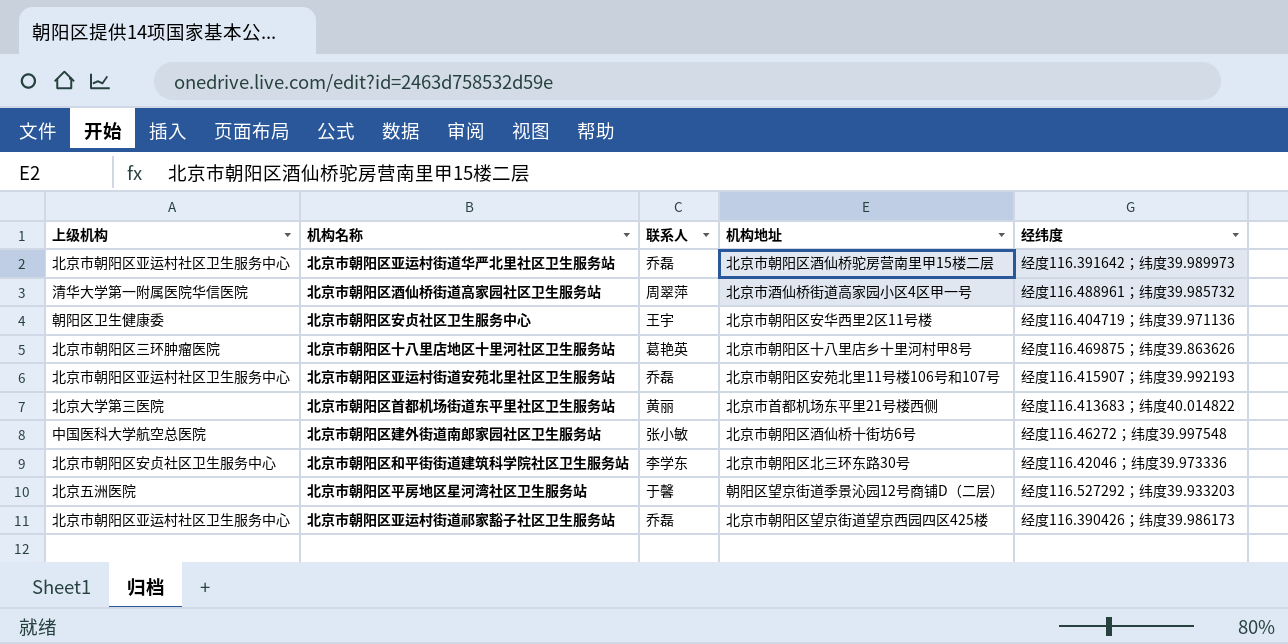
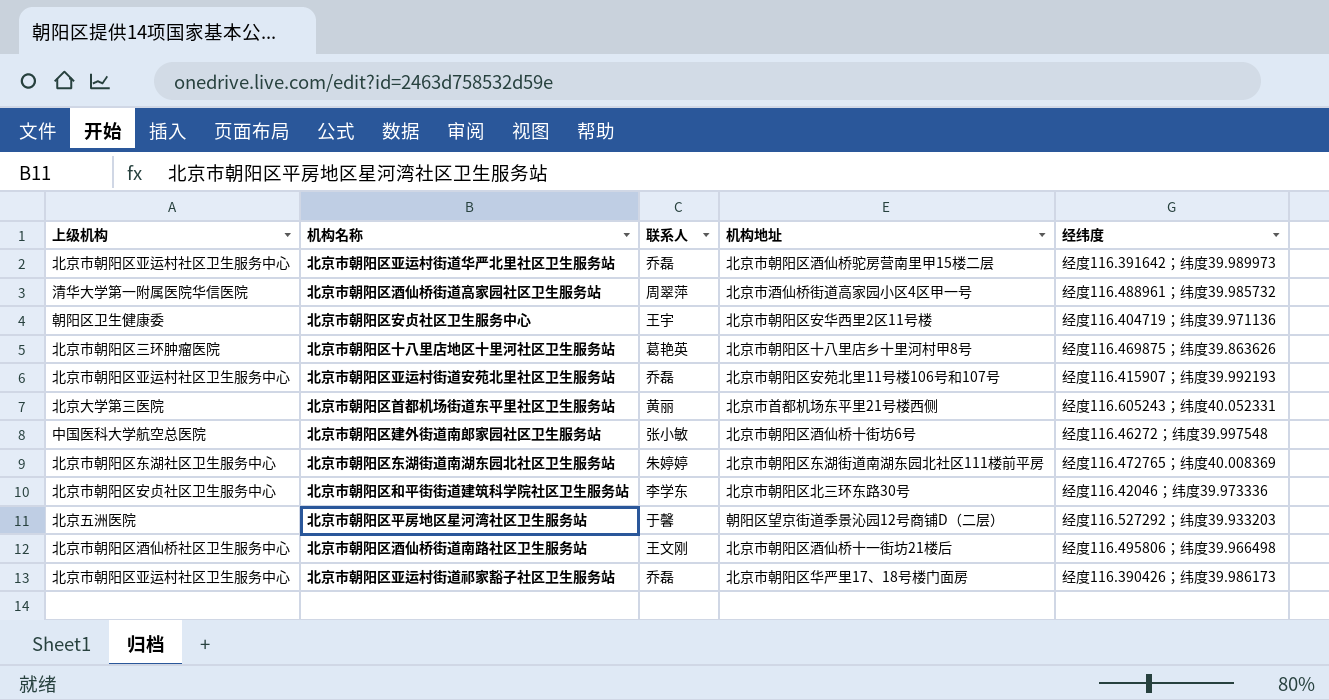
北京市朝阳区首都机场街道东平里社区卫生服务站 | 经纬度: 经度116.413683；纬度40.014822 -> 经度116.605243；纬度40.052331
row 北京市朝阳区东湖街道南湖东园北社区卫生服务站: none -> 北京市朝阳区东湖社区卫生服务中心 | 朱婷婷 | 北京市朝阳区东湖街道南湖东园北社区111楼前平房 | 经度116.472765；纬度40.008369
row 北京市朝阳区酒仙桥街道南路社区卫生服务站: none -> 北京市朝阳区酒仙桥社区卫生服务中心 | 王文刚 | 北京市朝阳区酒仙桥十一街坊21楼后 | 经度116.495806；纬度39.966498
北京市朝阳区亚运村街道祁家豁子社区卫生服务站 | 机构地址: 北京市朝阳区望京街道望京西园四区425楼 -> 北京市朝阳区华严里17、18号楼门面房

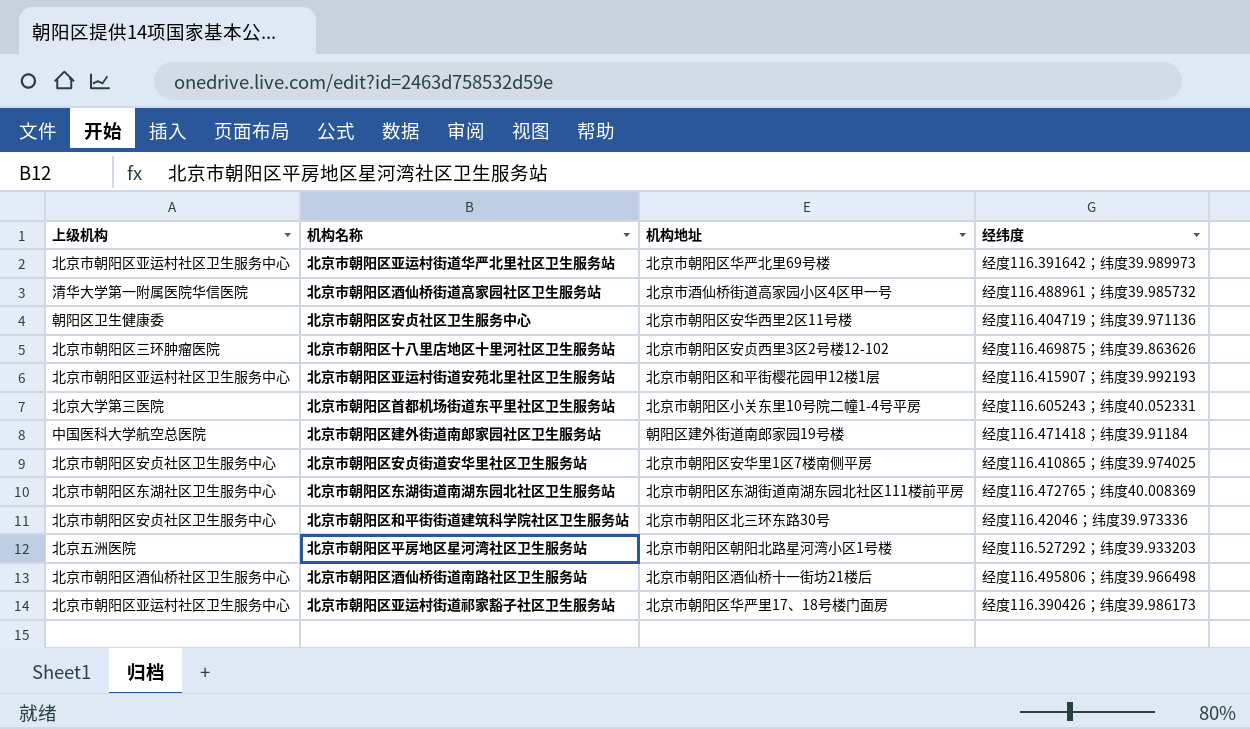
column 联系人 | position: 3 -> none
北京市朝阳区亚运村街道华严北里社区卫生服务站 | 机构地址: 北京市朝阳区酒仙桥驼房营南里甲15楼二层 -> 北京市朝阳区华严北里69号楼
北京市朝阳区十八里店地区十里河社区卫生服务站 | 机构地址: 北京市朝阳区十八里店乡十里河村甲8号 -> 北京市朝阳区安贞西里3区2号楼12-102
北京市朝阳区亚运村街道安苑北里社区卫生服务站 | 机构地址: 北京市朝阳区安苑北里11号楼106号和107号 -> 北京市朝阳区和平街樱花园甲12楼1层
北京市朝阳区首都机场街道东平里社区卫生服务站 | 机构地址: 北京市首都机场东平里21号楼西侧 -> 北京市朝阳区小关东里10号院二幢1-4号平房
北京市朝阳区建外街道南郎家园社区卫生服务站 | 机构地址: 北京市朝阳区酒仙桥十街坊6号 -> 朝阳区建外街道南郎家园19号楼
北京市朝阳区建外街道南郎家园社区卫生服务站 | 经纬度: 经度116.46272；纬度39.997548 -> 经度116.471418；纬度39.91184
row 北京市朝阳区安贞街道安华里社区卫生服务站: none -> 北京市朝阳区安贞社区卫生服务中心 | 北京市朝阳区安华里1区7楼南侧平房 | 经度116.410865；纬度39.974025
北京市朝阳区平房地区星河湾社区卫生服务站 | 机构地址: 朝阳区望京街道季景沁园12号商铺D（二层） -> 北京市朝阳区朝阳北路星河湾小区1号楼

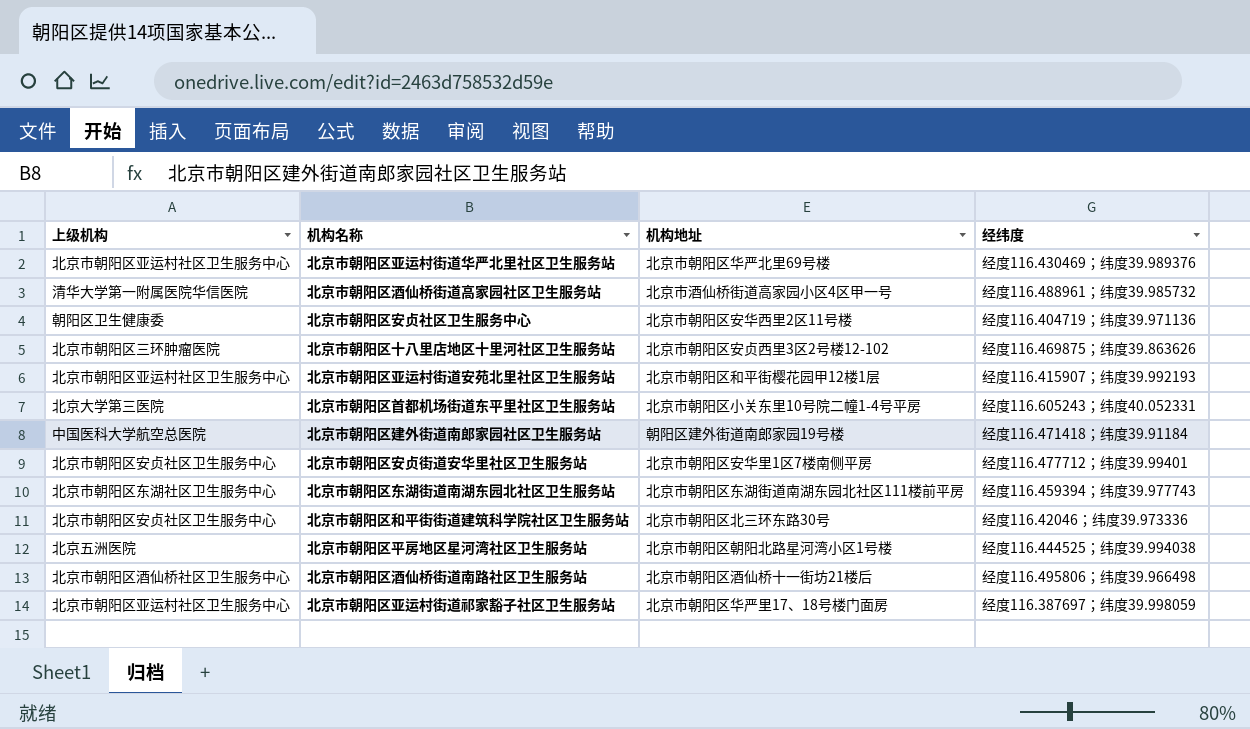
北京市朝阳区亚运村街道华严北里社区卫生服务站 | 经纬度: 经度116.391642；纬度39.989973 -> 经度116.430469；纬度39.989376
北京市朝阳区安贞街道安华里社区卫生服务站 | 经纬度: 经度116.410865；纬度39.974025 -> 经度116.477712；纬度39.99401
北京市朝阳区东湖街道南湖东园北社区卫生服务站 | 经纬度: 经度116.472765；纬度40.008369 -> 经度116.459394；纬度39.977743
北京市朝阳区平房地区星河湾社区卫生服务站 | 经纬度: 经度116.527292；纬度39.933203 -> 经度116.444525；纬度39.994038
北京市朝阳区亚运村街道祁家豁子社区卫生服务站 | 经纬度: 经度116.390426；纬度39.986173 -> 经度116.387697；纬度39.998059

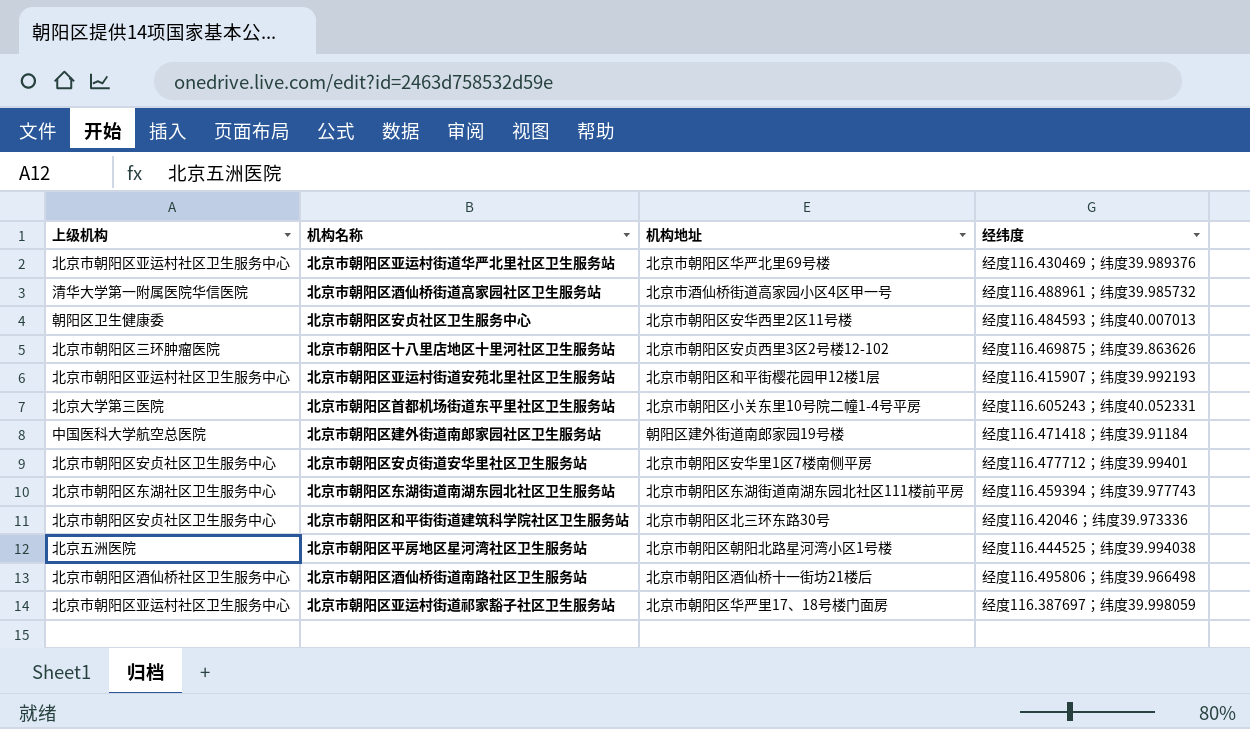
北京市朝阳区安贞社区卫生服务中心 | 经纬度: 经度116.404719；纬度39.971136 -> 经度116.484593；纬度40.007013

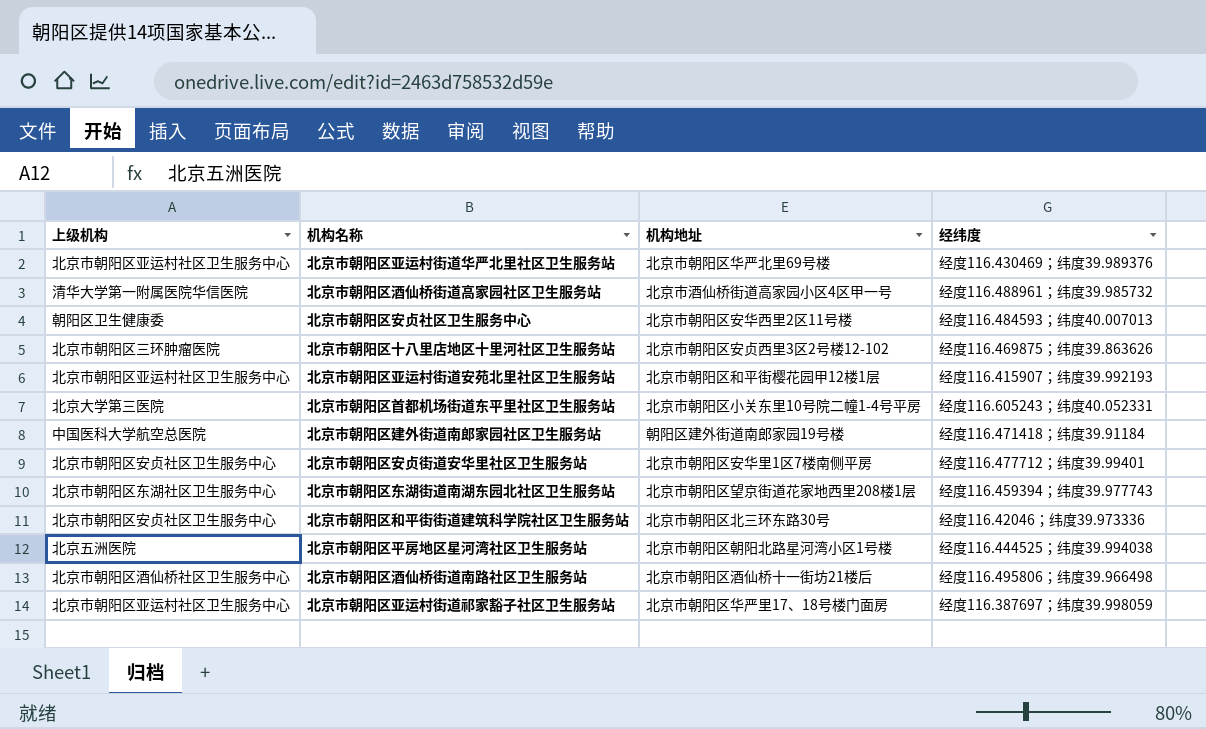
北京市朝阳区东湖街道南湖东园北社区卫生服务站 | 机构地址: 北京市朝阳区东湖街道南湖东园北社区111楼前平房 -> 北京市朝阳区望京街道花家地西里208楼1层

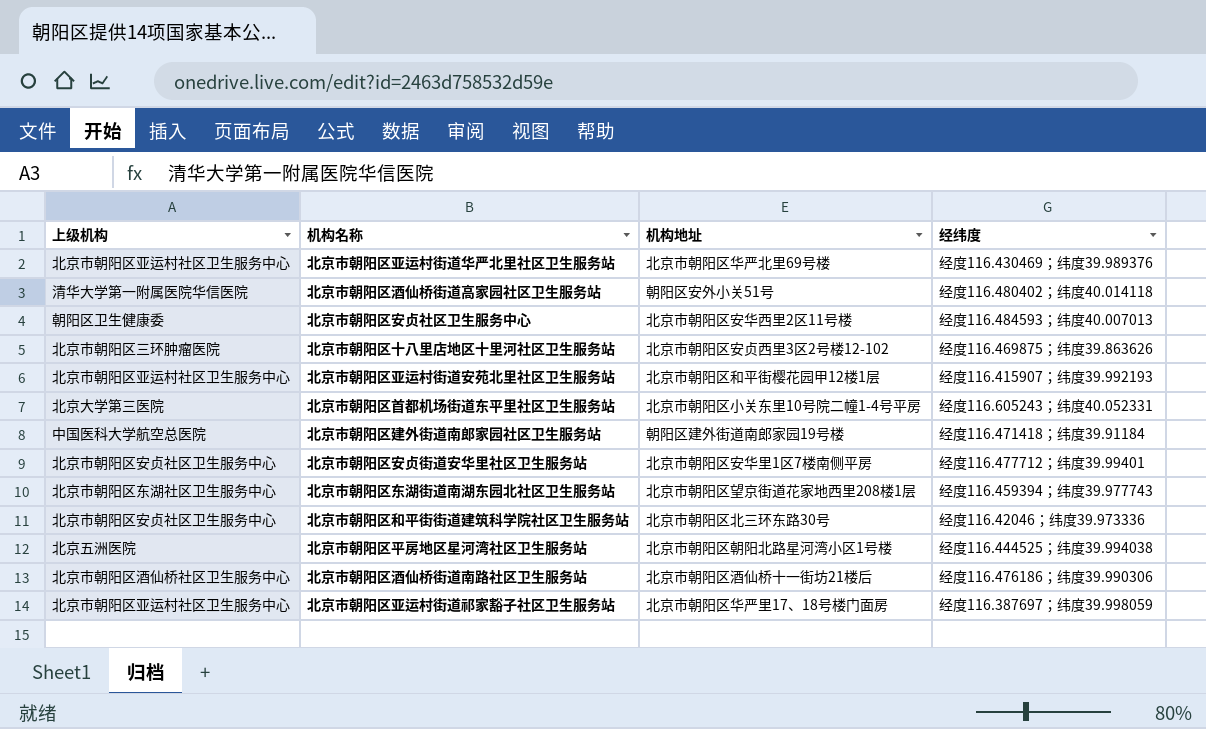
北京市朝阳区酒仙桥街道高家园社区卫生服务站 | 机构地址: 北京市酒仙桥街道高家园小区4区甲一号 -> 朝阳区安外小关51号
北京市朝阳区酒仙桥街道高家园社区卫生服务站 | 经纬度: 经度116.488961；纬度39.985732 -> 经度116.480402；纬度40.014118
北京市朝阳区酒仙桥街道南路社区卫生服务站 | 经纬度: 经度116.495806；纬度39.966498 -> 经度116.476186；纬度39.990306

